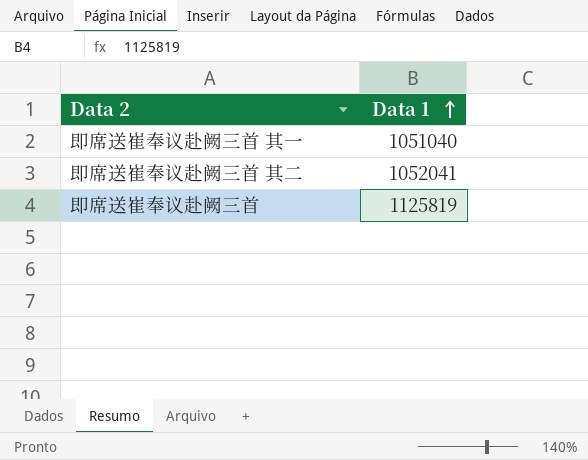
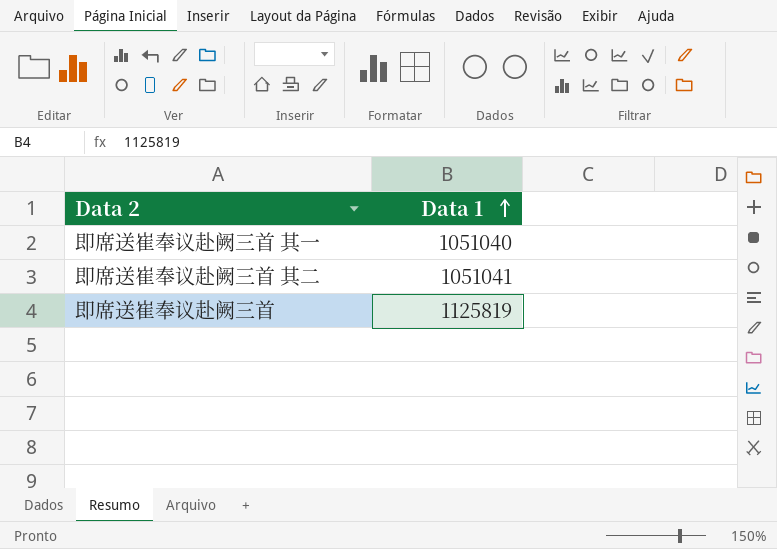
即席送崔奉议赴阙三首 其二 | Data 1: 1052041 -> 1051041

